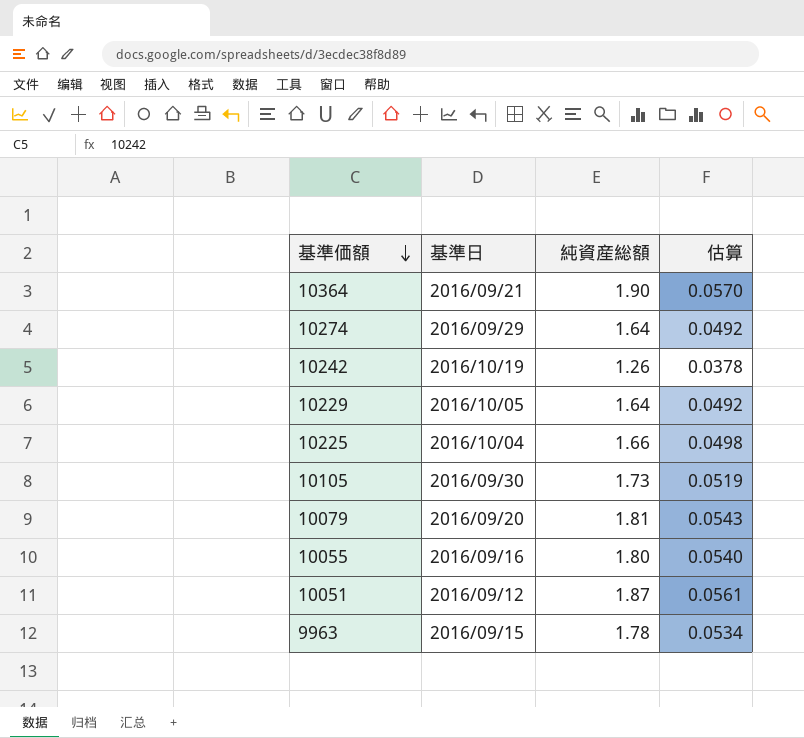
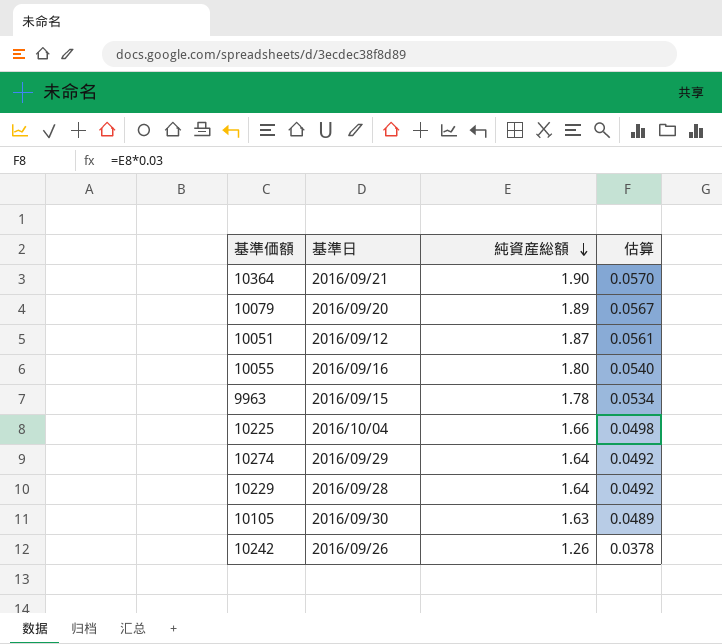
row order: 基準価額 descending -> 純資産総額 descending
10079 | 純資産総額: 1.81 -> 1.89
10079 | 估算: 0.0543 -> 0.0567
10229 | 基準日: 2016/10/05 -> 2016/09/28
10105 | 純資産総額: 1.73 -> 1.63
10105 | 估算: 0.0519 -> 0.0489
10242 | 基準日: 2016/10/19 -> 2016/09/26

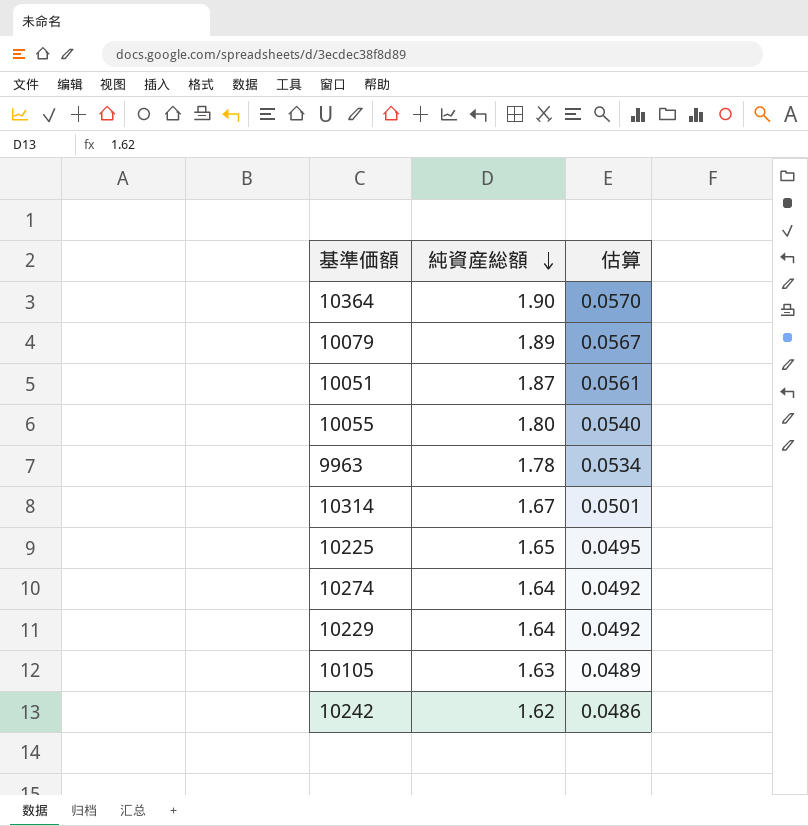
column 基準日 | position: 2 -> none
row 10314: none -> 1.67 | 0.0501
10225 | 純資産総額: 1.66 -> 1.65
10225 | 估算: 0.0498 -> 0.0495
10242 | 純資産総額: 1.26 -> 1.62
10242 | 估算: 0.0378 -> 0.0486

